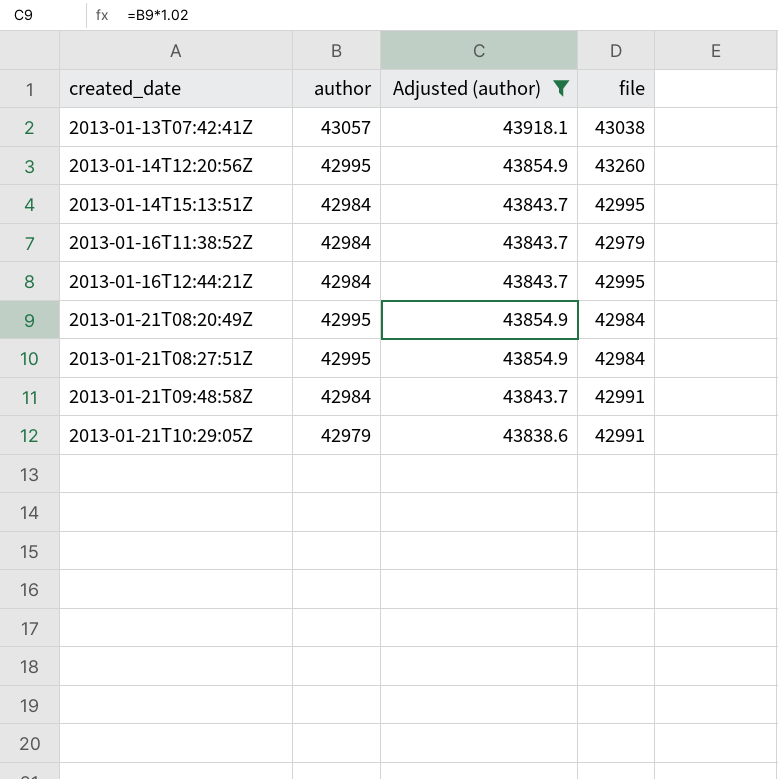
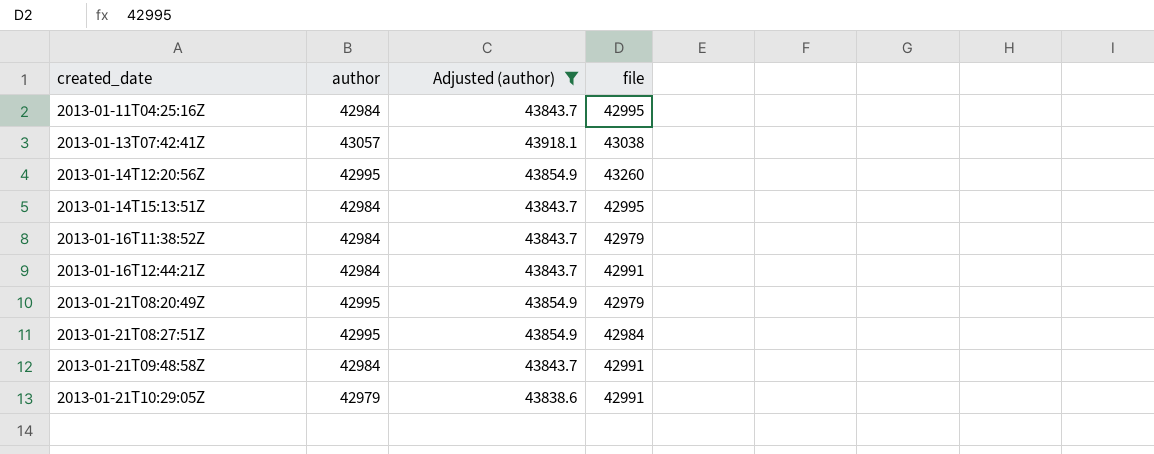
row 2013-01-11T04:25:16Z: none -> 42984 | 43843.7 | 42995
2013-01-16T12:44:21Z | file: 42995 -> 42991
2013-01-21T08:20:49Z | file: 42984 -> 42979

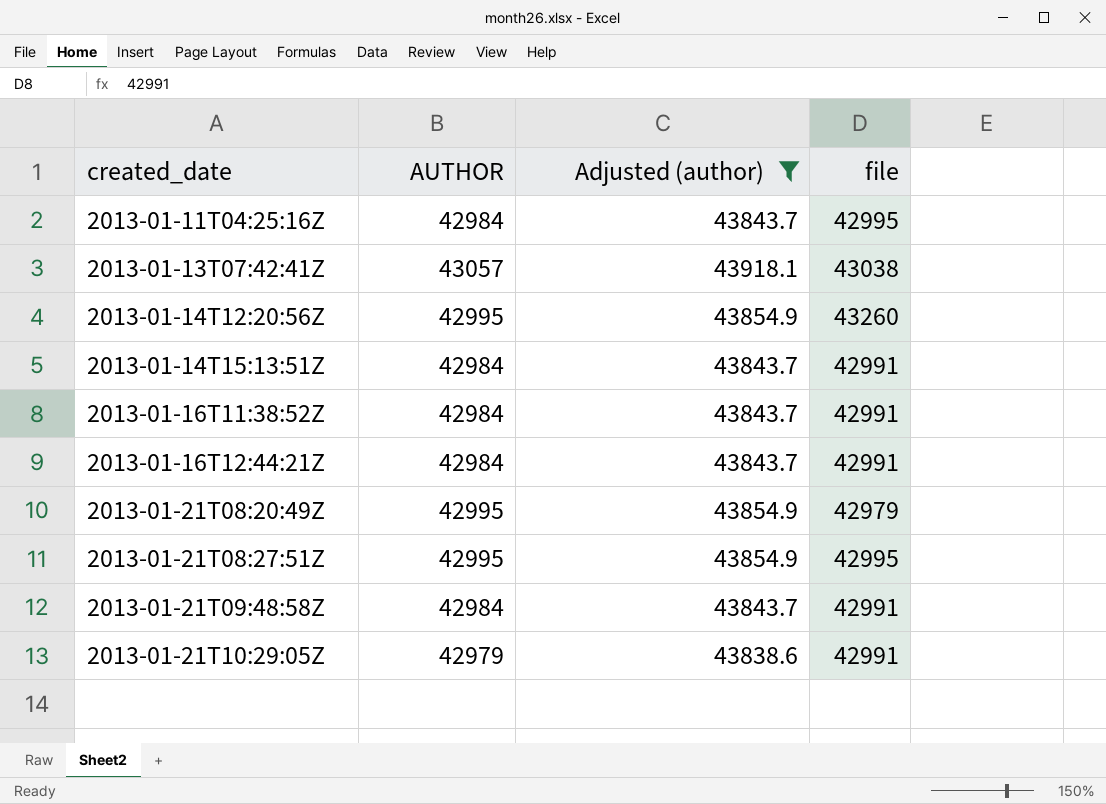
column name: author -> AUTHOR
2013-01-14T15:13:51Z | file: 42995 -> 42991
2013-01-16T11:38:52Z | file: 42979 -> 42991
2013-01-21T08:27:51Z | file: 42984 -> 42995

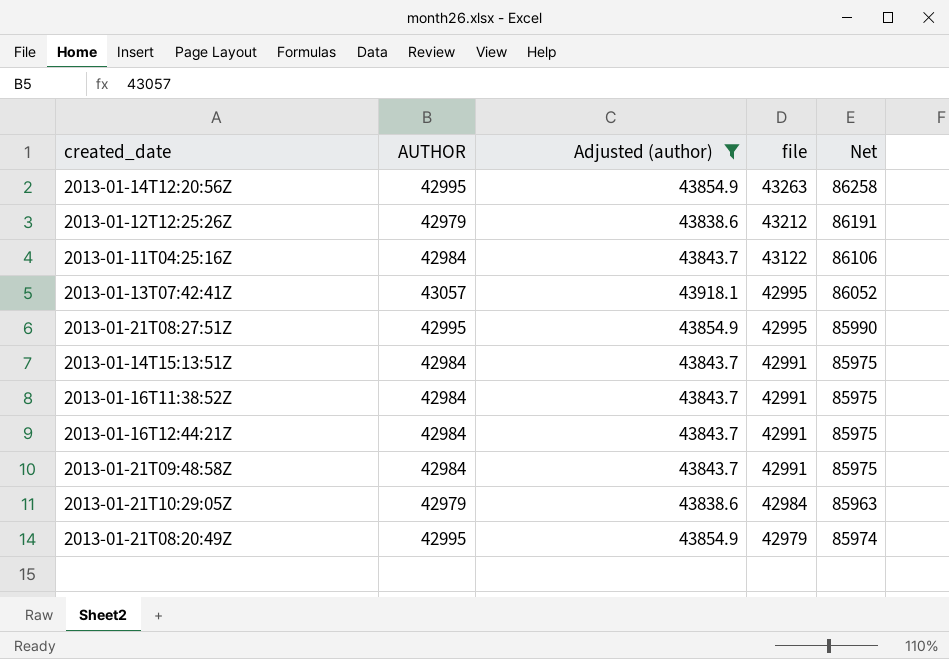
row order: created_date ascending -> file descending
column Net | formula: none -> [AUTHOR] + [file]
2013-01-14T12:20:56Z | file: 43260 -> 43263
row 2013-01-12T12:25:26Z: none -> 42979 | 43838.6 | 43212 | 86191
2013-01-11T04:25:16Z | file: 42995 -> 43122
2013-01-13T07:42:41Z | file: 43038 -> 42995
2013-01-21T10:29:05Z | file: 42991 -> 42984

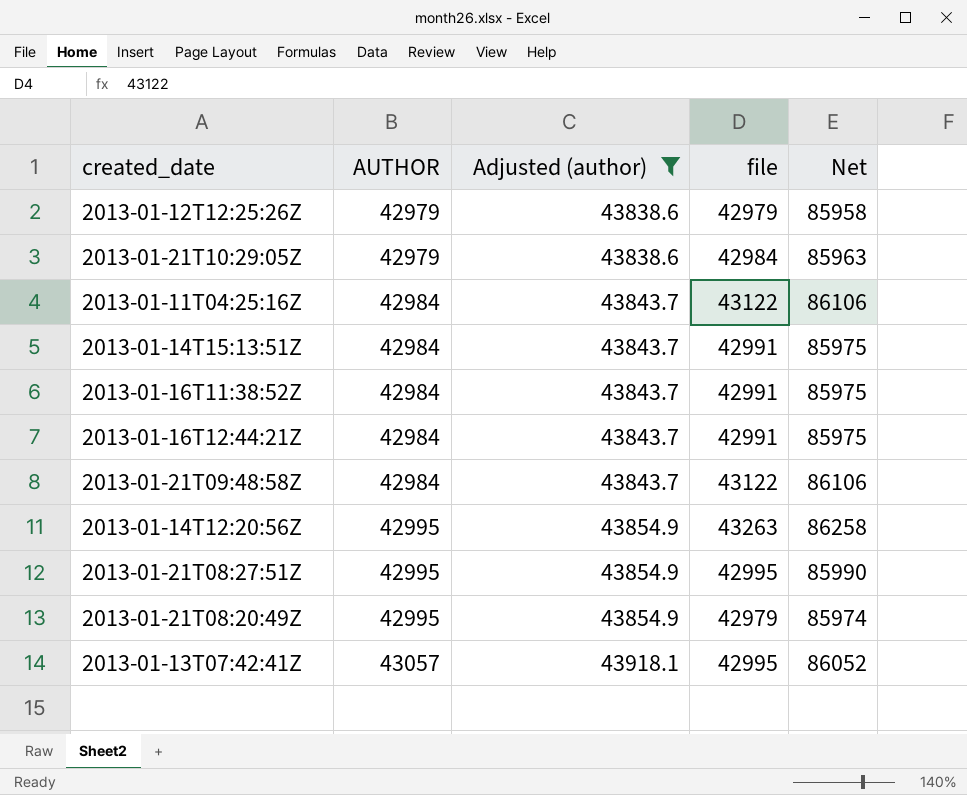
row order: file descending -> AUTHOR ascending
2013-01-12T12:25:26Z | file: 43212 -> 42979
2013-01-12T12:25:26Z | Net: 86191 -> 85958
2013-01-21T09:48:58Z | file: 42991 -> 43122
2013-01-21T09:48:58Z | Net: 85975 -> 86106

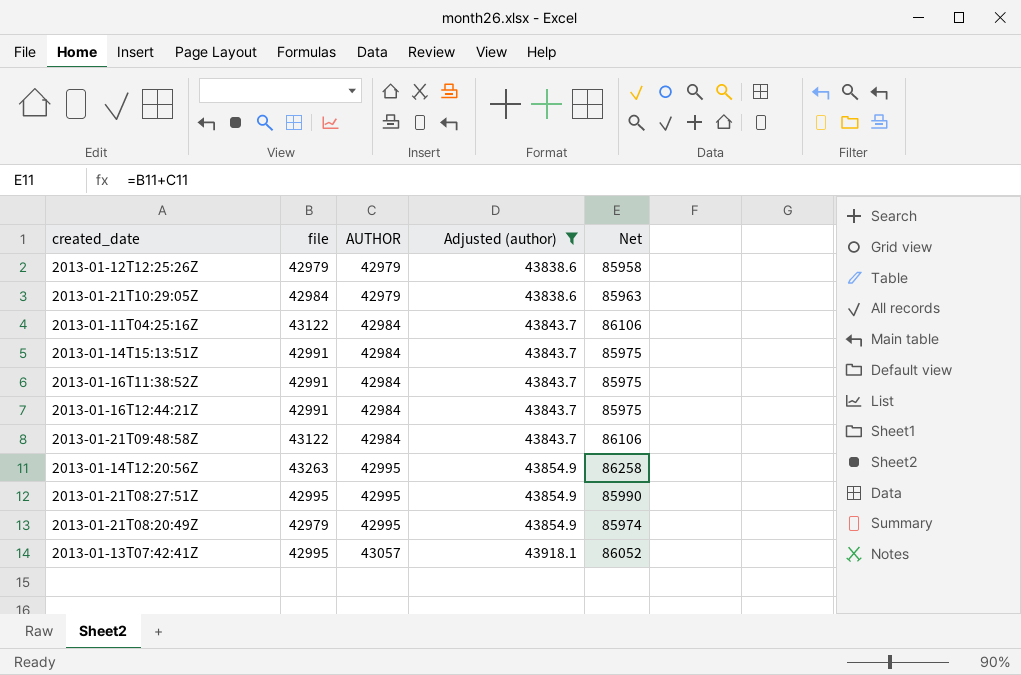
column file | position: 4 -> 2

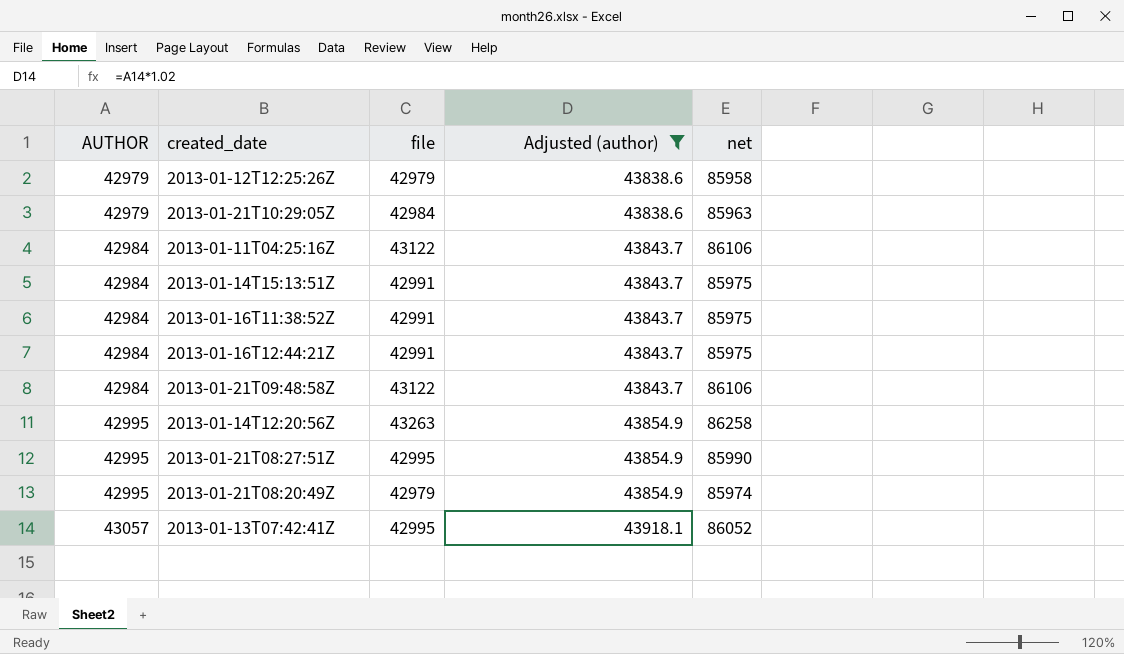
column AUTHOR | position: 3 -> 1
column name: Net -> net

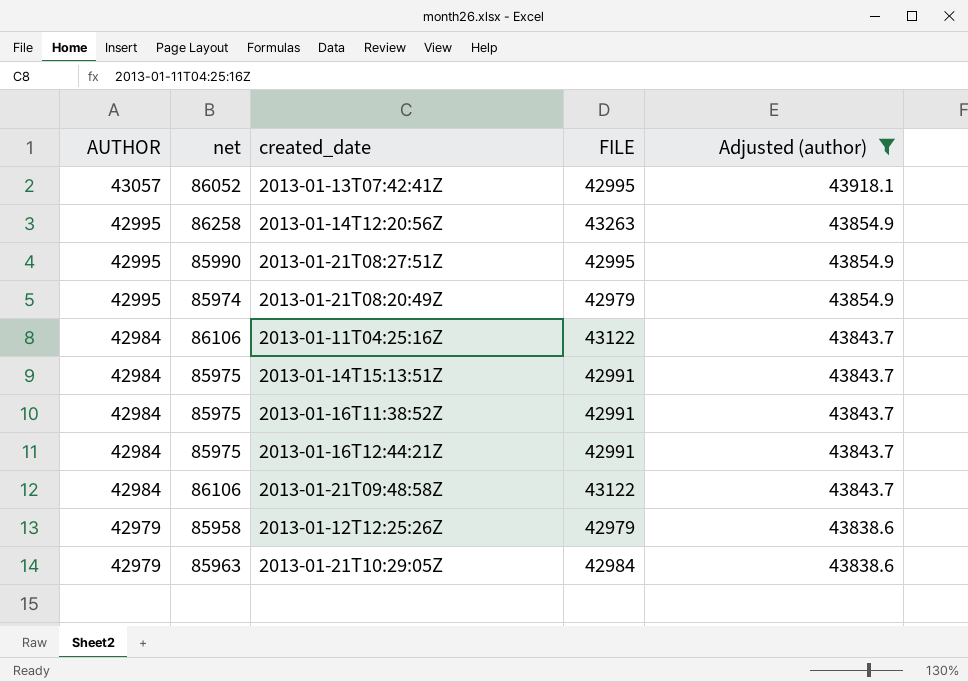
row order: AUTHOR ascending -> AUTHOR descending
column net | position: 5 -> 2
column name: file -> FILE

